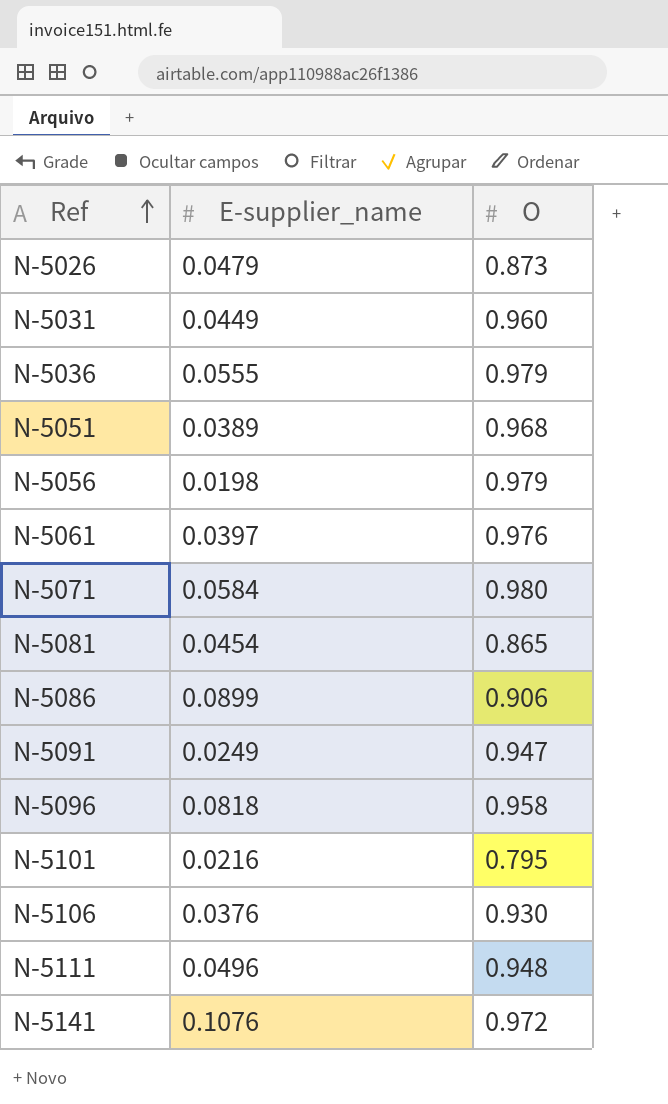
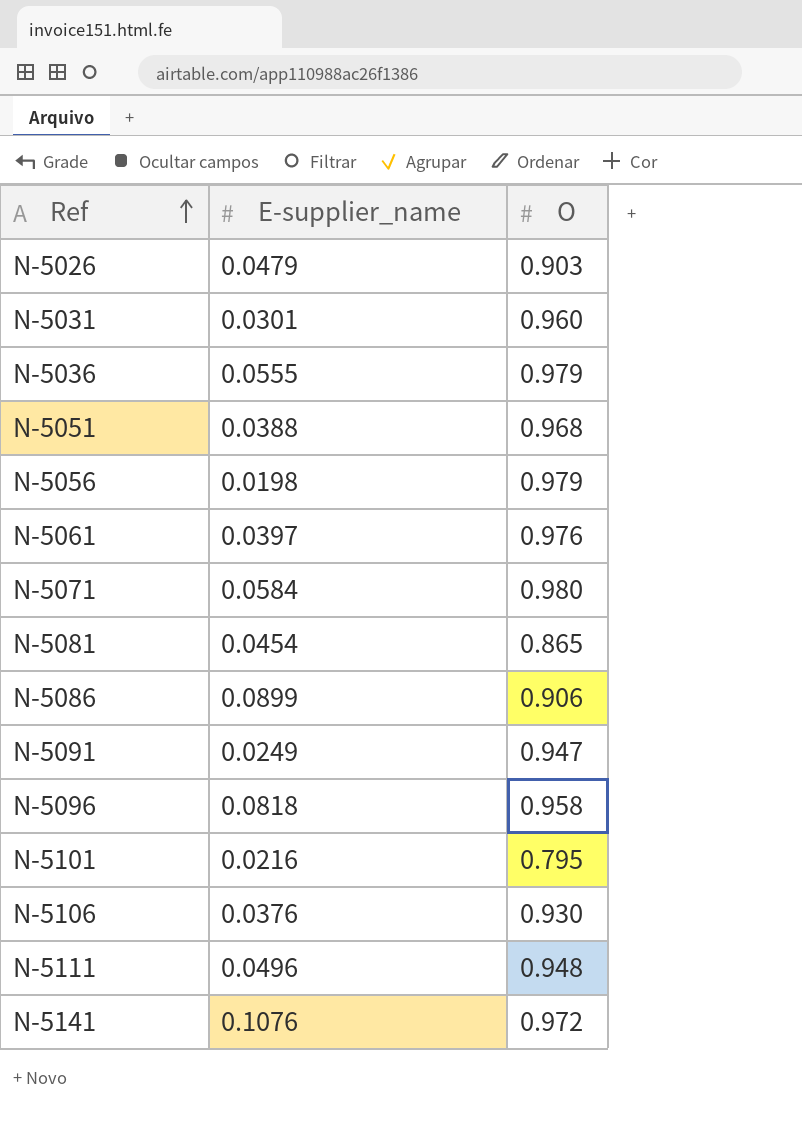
N-5026 | O: 0.873 -> 0.903
N-5031 | E-supplier_name: 0.0449 -> 0.0301
N-5051 | E-supplier_name: 0.0389 -> 0.0388

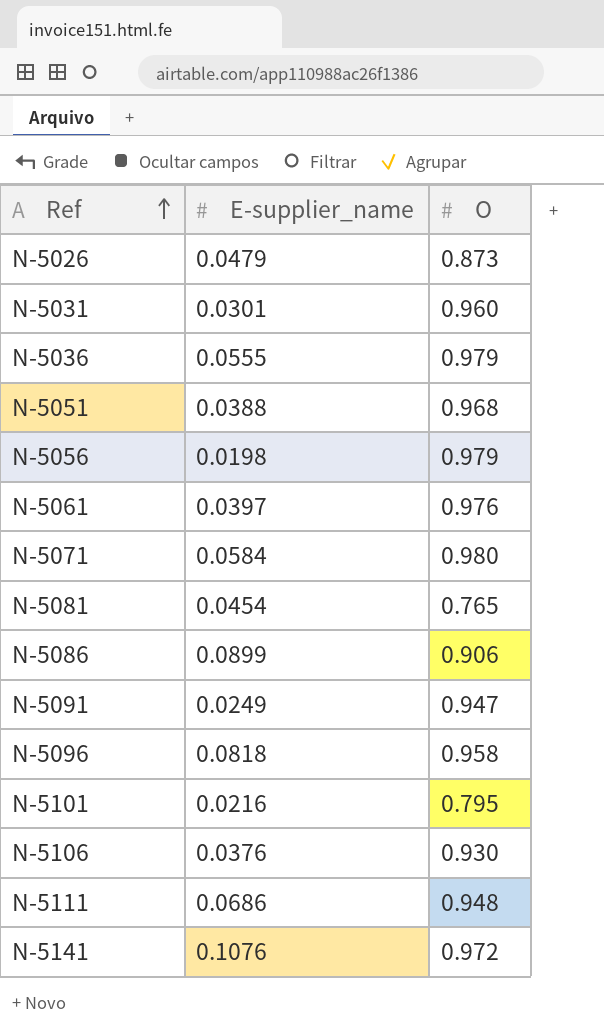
N-5026 | O: 0.903 -> 0.873
N-5081 | O: 0.865 -> 0.765
N-5111 | E-supplier_name: 0.0496 -> 0.0686

